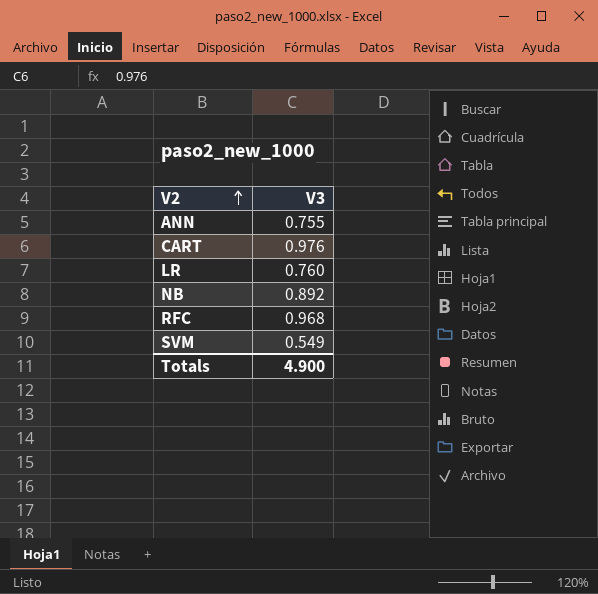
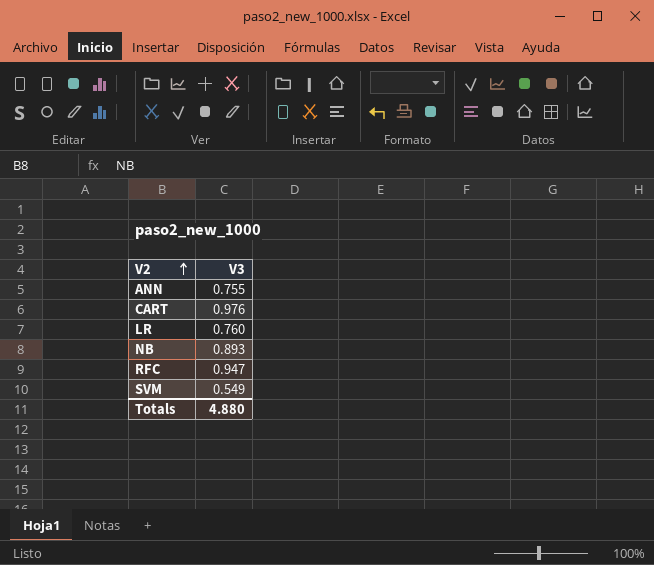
NB | V3: 0.892 -> 0.893
RFC | V3: 0.968 -> 0.947
Totals | V3: 4.900 -> 4.880

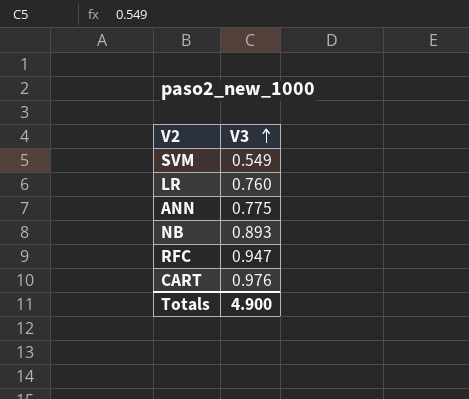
row order: V2 ascending -> V3 ascending
ANN | V3: 0.755 -> 0.775
Totals | V3: 4.880 -> 4.900

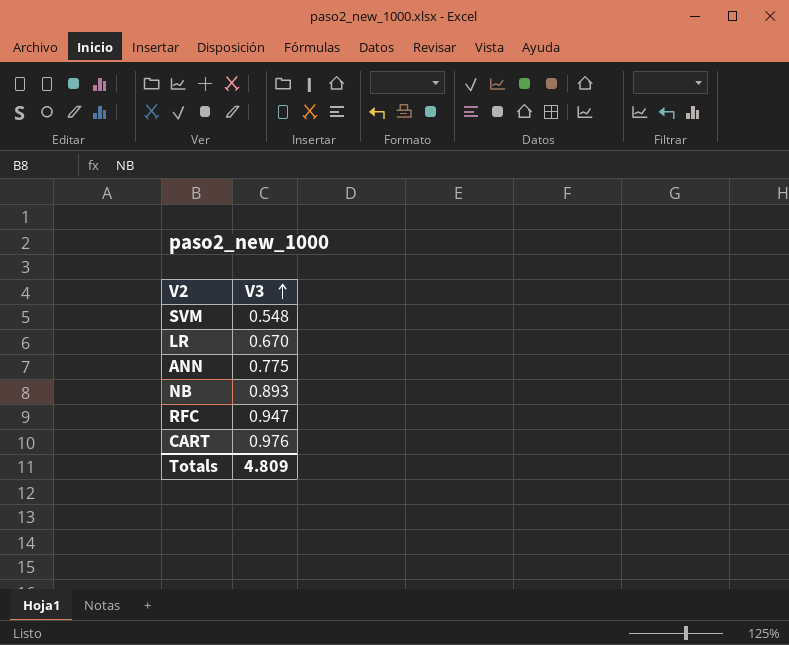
SVM | V3: 0.549 -> 0.548
LR | V3: 0.760 -> 0.670
Totals | V3: 4.900 -> 4.809

